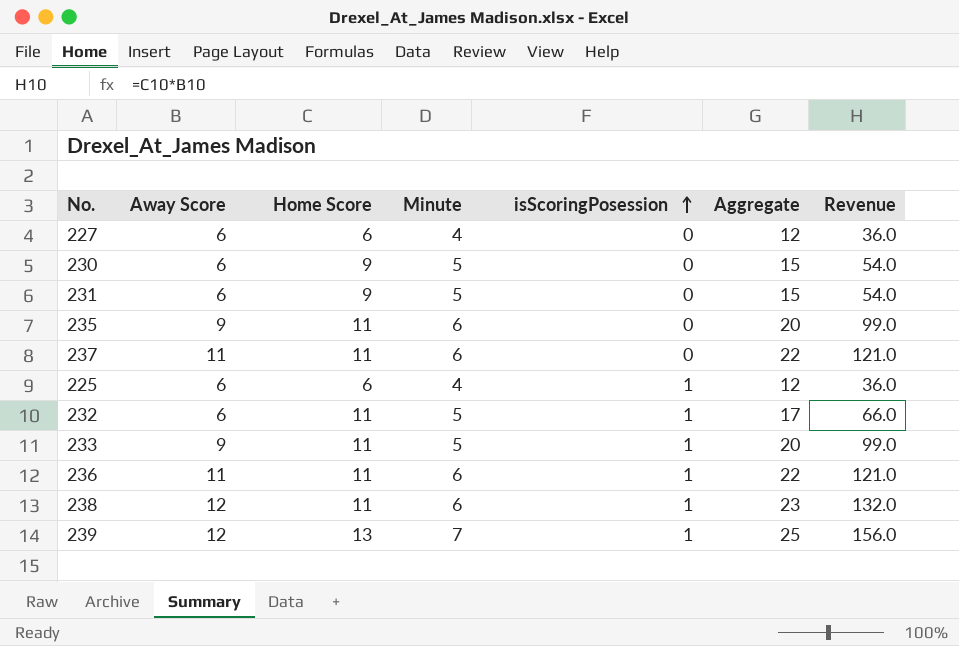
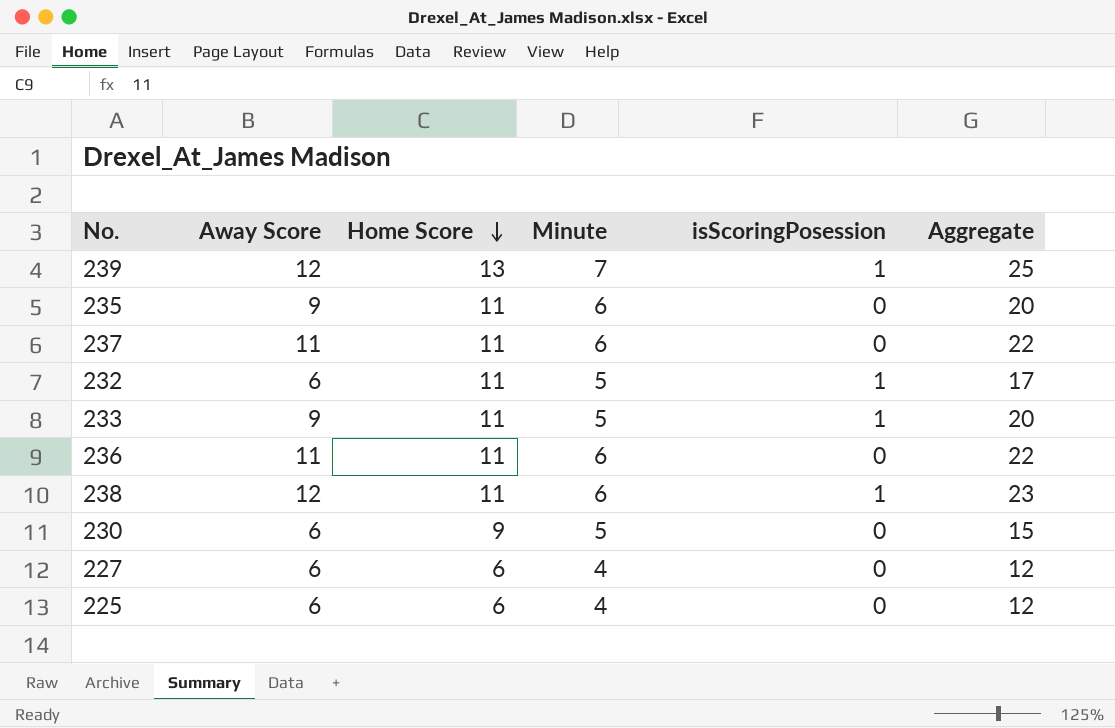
row order: isScoringPosession ascending -> Home Score descending
column Revenue | formula: [Away Score] * [Home Score] -> none
row 231: 6 | 9 | 5 | 0 | 15 | 54.0 -> none
236 | isScoringPosession: 1 -> 0
225 | isScoringPosession: 1 -> 0

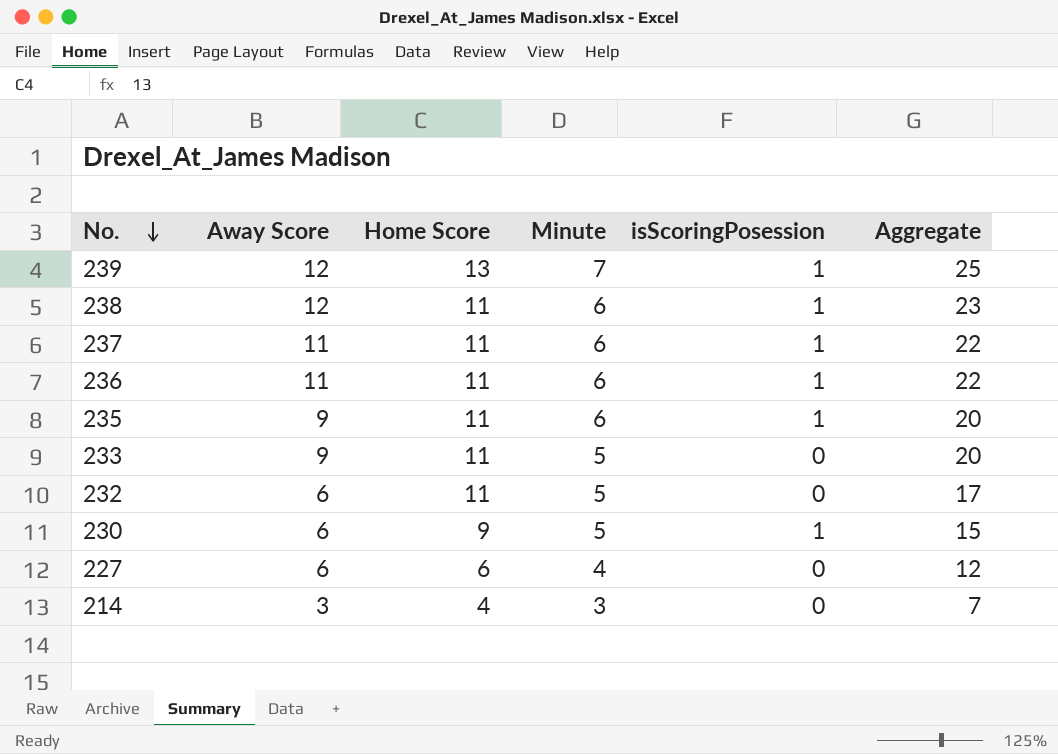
row order: Home Score descending -> No. descending
row 225: 6 | 6 | 4 | 0 | 12 -> none
237 | isScoringPosession: 0 -> 1
236 | isScoringPosession: 0 -> 1
235 | isScoringPosession: 0 -> 1
233 | isScoringPosession: 1 -> 0
232 | isScoringPosession: 1 -> 0
230 | isScoringPosession: 0 -> 1
row 214: none -> 3 | 4 | 3 | 0 | 7

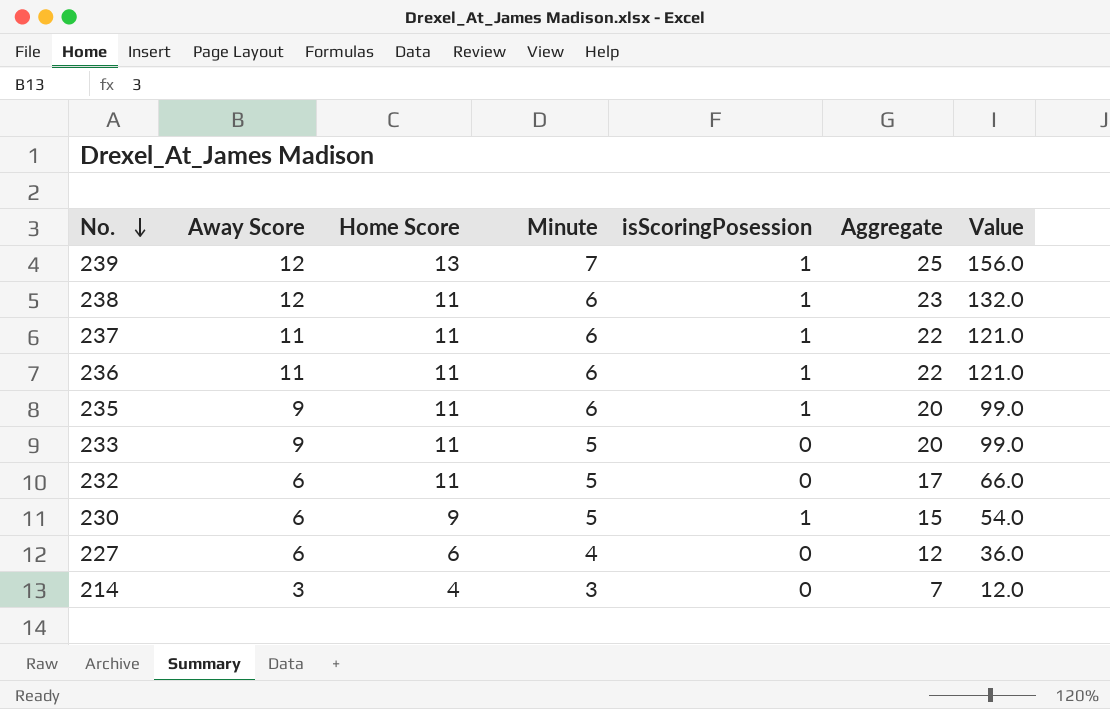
column Value | formula: none -> [Away Score] * [Home Score]

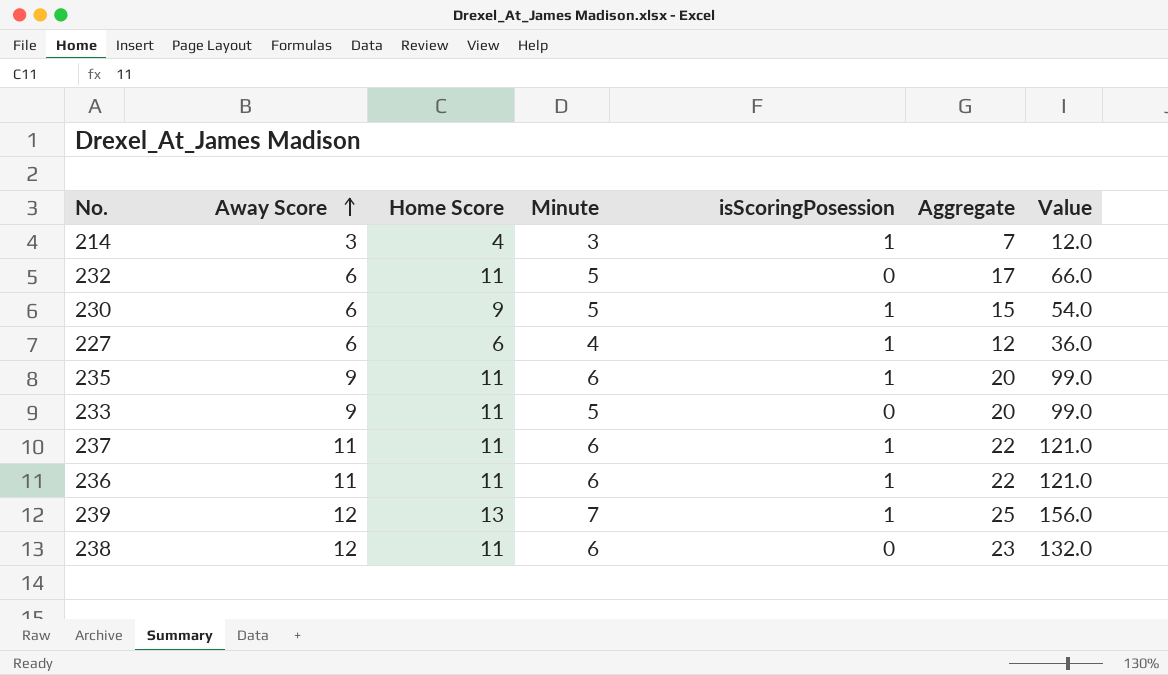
row order: No. descending -> Away Score ascending
214 | isScoringPosession: 0 -> 1
227 | isScoringPosession: 0 -> 1
238 | isScoringPosession: 1 -> 0

